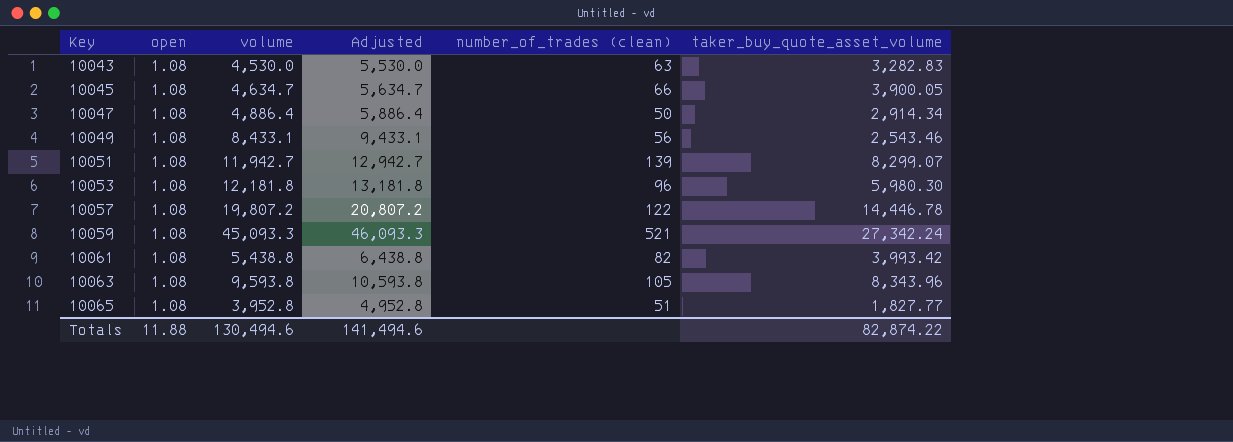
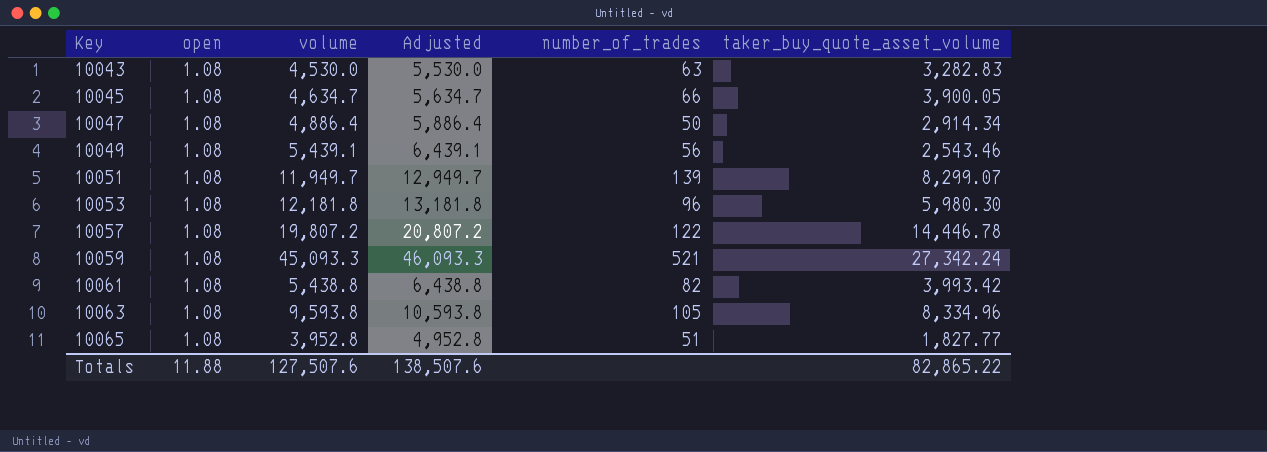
column name: number_of_trades (clean) -> number_of_trades
10049 | volume: 8,433.1 -> 5,439.1
10049 | Adjusted: 9,433.1 -> 6,439.1
10051 | volume: 11,942.7 -> 11,949.7
10051 | Adjusted: 12,942.7 -> 12,949.7
10063 | taker_buy_quote_asset_volume: 8,343.96 -> 8,334.96
Totals | volume: 130,494.6 -> 127,507.6
Totals | Adjusted: 141,494.6 -> 138,507.6
Totals | taker_buy_quote_asset_volume: 82,874.22 -> 82,865.22

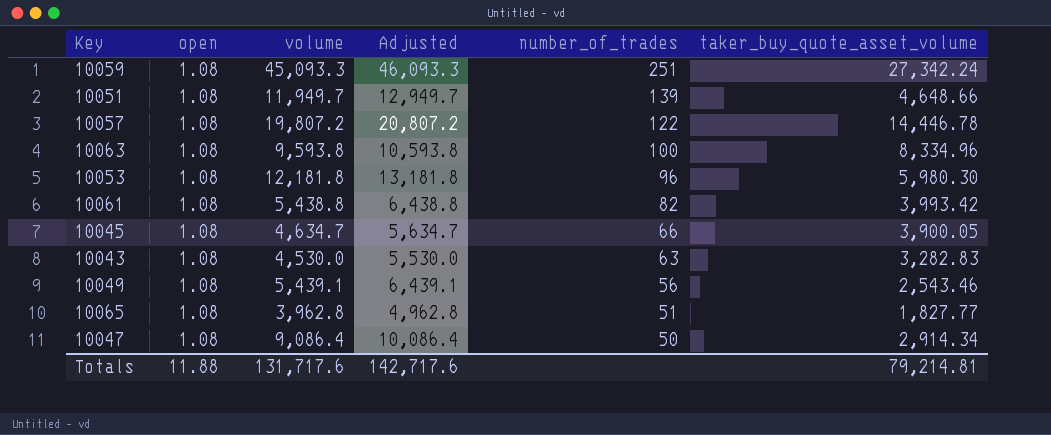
row order: Key ascending -> number_of_trades descending
10059 | number_of_trades: 521 -> 251
10051 | taker_buy_quote_asset_volume: 8,299.07 -> 4,648.66
10063 | number_of_trades: 105 -> 100
10065 | volume: 3,952.8 -> 3,962.8
10065 | Adjusted: 4,952.8 -> 4,962.8
10047 | volume: 4,886.4 -> 9,086.4
10047 | Adjusted: 5,886.4 -> 10,086.4
Totals | volume: 127,507.6 -> 131,717.6
Totals | Adjusted: 138,507.6 -> 142,717.6
Totals | taker_buy_quote_asset_volume: 82,865.22 -> 79,214.81

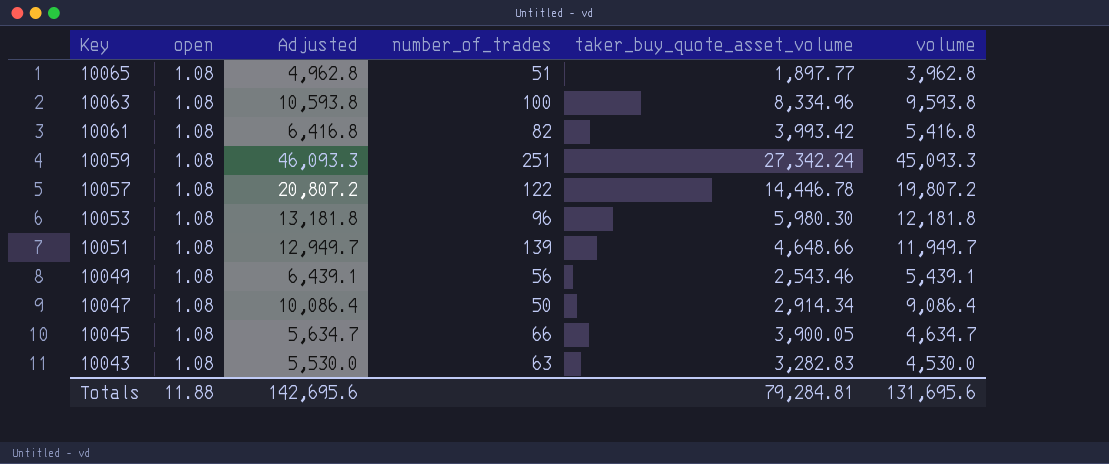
row order: number_of_trades descending -> Key descending
column volume | position: 3 -> 6
10065 | taker_buy_quote_asset_volume: 1,827.77 -> 1,897.77
10061 | Adjusted: 6,438.8 -> 6,416.8
10061 | volume: 5,438.8 -> 5,416.8
Totals | Adjusted: 142,717.6 -> 142,695.6
Totals | taker_buy_quote_asset_volume: 79,214.81 -> 79,284.81
Totals | volume: 131,717.6 -> 131,695.6

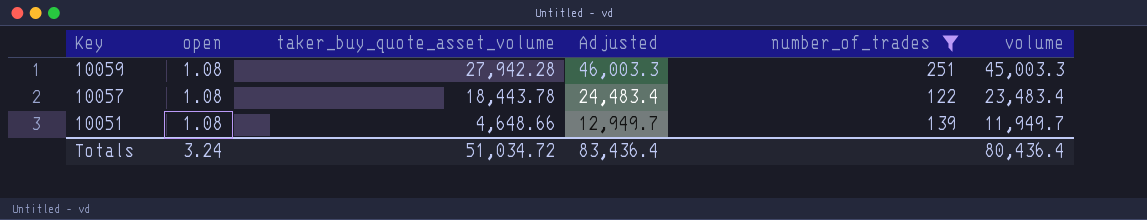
filter: none -> number_of_trades >= 122
column taker_buy_quote_asset_volume | position: 5 -> 3
10059 | taker_buy_quote_asset_volume: 27,342.24 -> 27,942.28
10059 | Adjusted: 46,093.3 -> 46,003.3
10059 | volume: 45,093.3 -> 45,003.3
10057 | taker_buy_quote_asset_volume: 14,446.78 -> 18,443.78
10057 | Adjusted: 20,807.2 -> 24,483.4
10057 | volume: 19,807.2 -> 23,483.4
Totals | open: 11.88 -> 3.24
Totals | taker_buy_quote_asset_volume: 79,284.81 -> 51,034.72
Totals | Adjusted: 142,695.6 -> 83,436.4
Totals | volume: 131,695.6 -> 80,436.4

